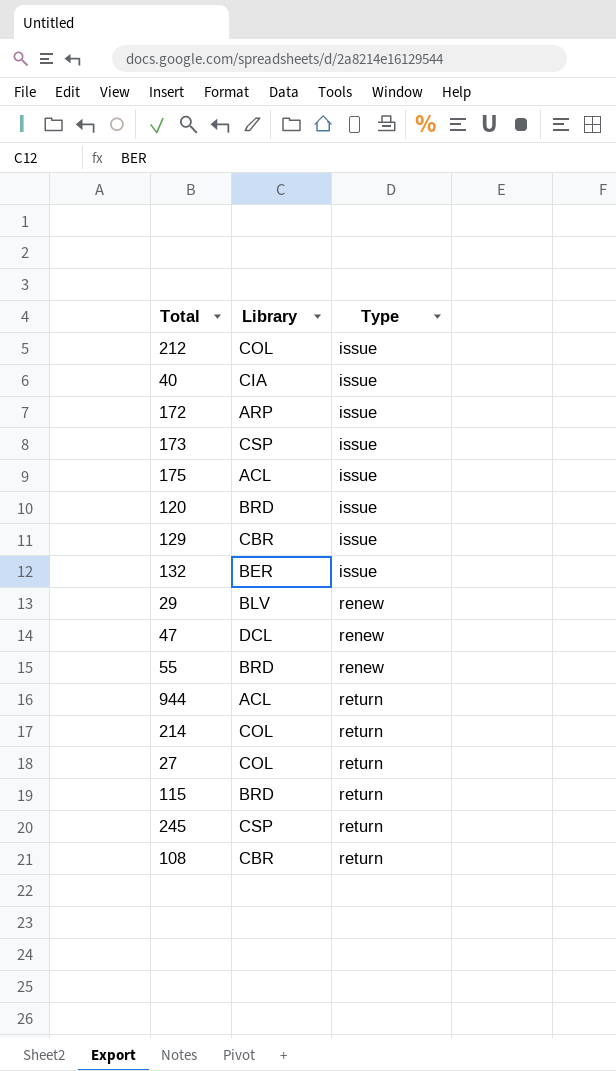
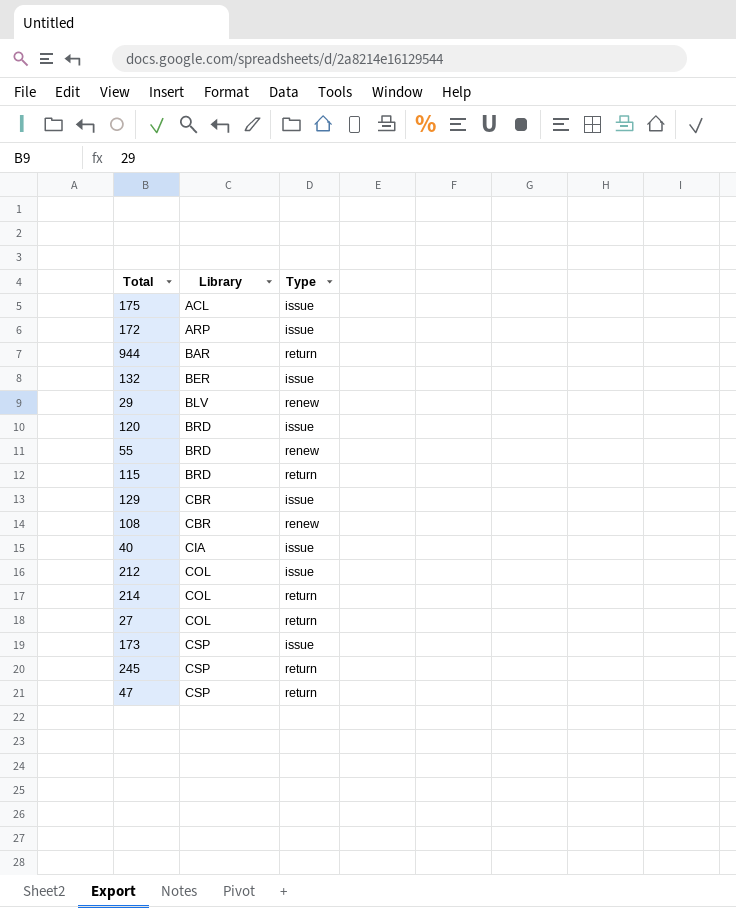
row order: Type ascending -> Library ascending
944 | Library: ACL -> BAR
108 | Type: return -> renew
47 | Library: DCL -> CSP
47 | Type: renew -> return

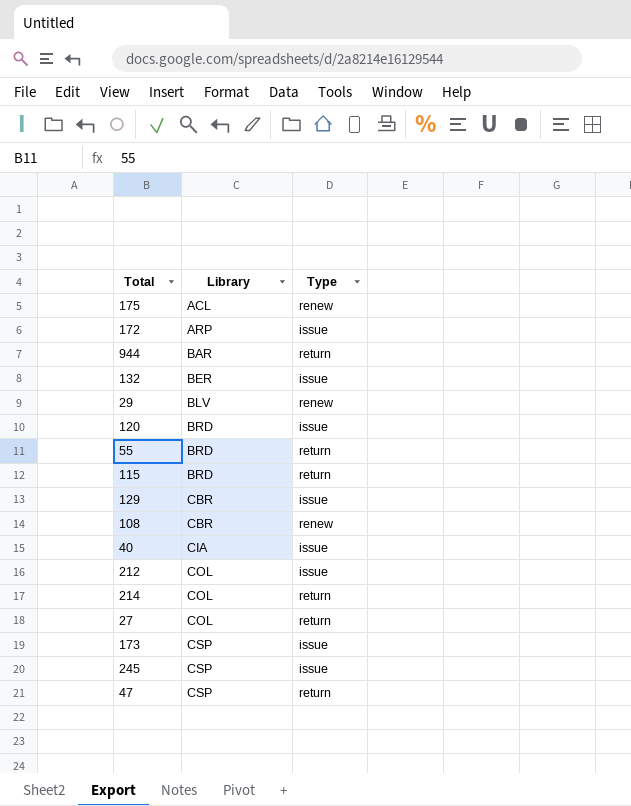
175 | Type: issue -> renew
55 | Type: renew -> return
245 | Type: return -> issue

